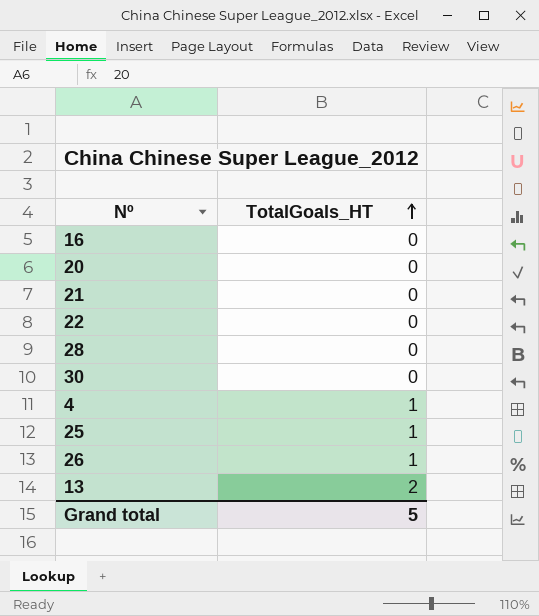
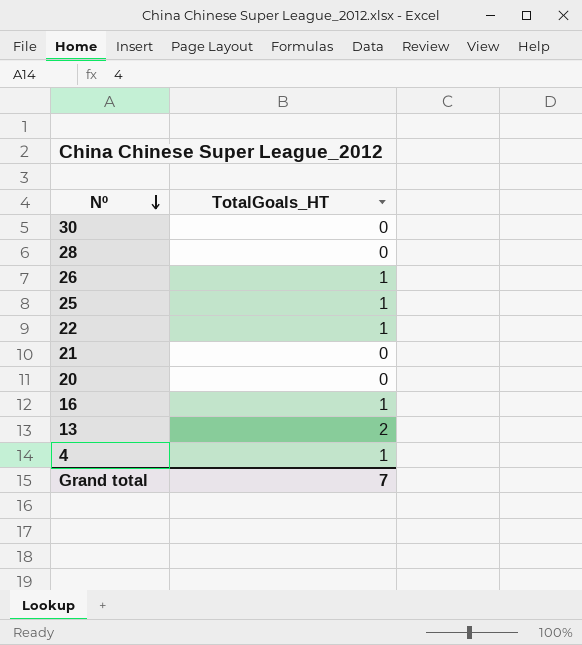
row order: TotalGoals_HT ascending -> Nº descending
22 | TotalGoals_HT: 0 -> 1
16 | TotalGoals_HT: 0 -> 1
Grand total | TotalGoals_HT: 5 -> 7

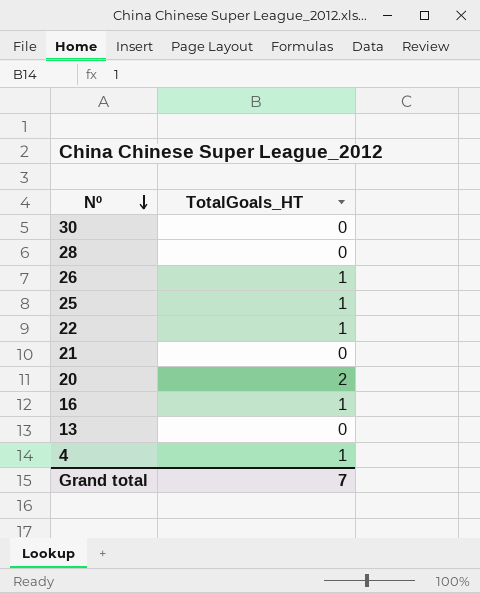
20 | TotalGoals_HT: 0 -> 2
13 | TotalGoals_HT: 2 -> 0

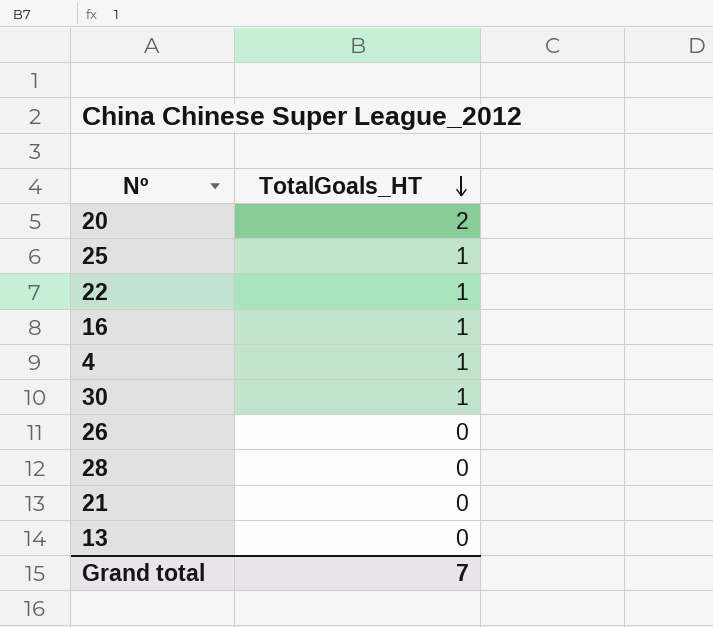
row order: Nº descending -> TotalGoals_HT descending
30 | TotalGoals_HT: 0 -> 1
26 | TotalGoals_HT: 1 -> 0

